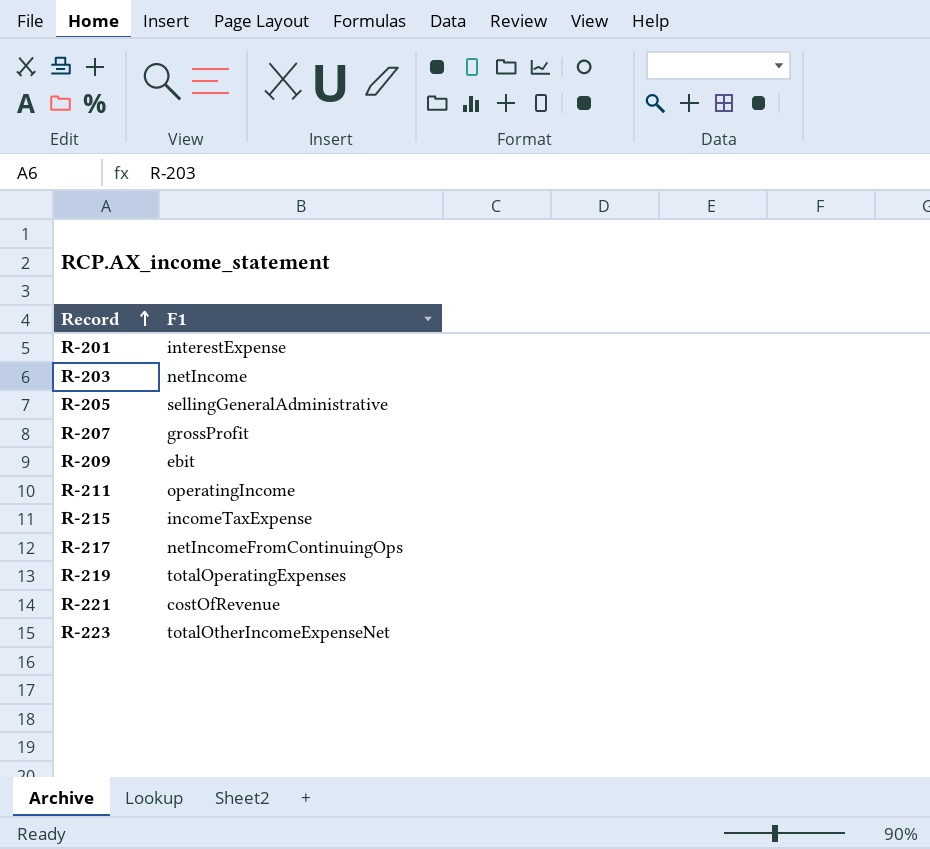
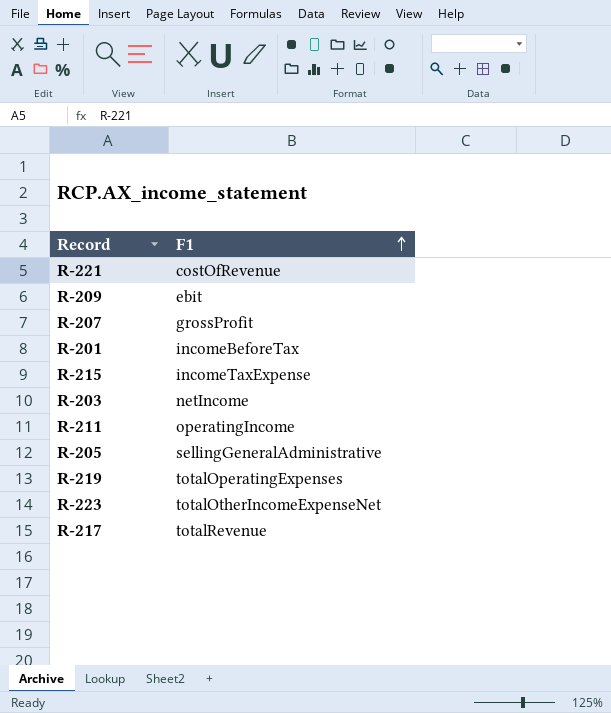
row order: Record ascending -> F1 ascending
R-201 | F1: interestExpense -> incomeBeforeTax
R-217 | F1: netIncomeFromContinuingOps -> totalRevenue

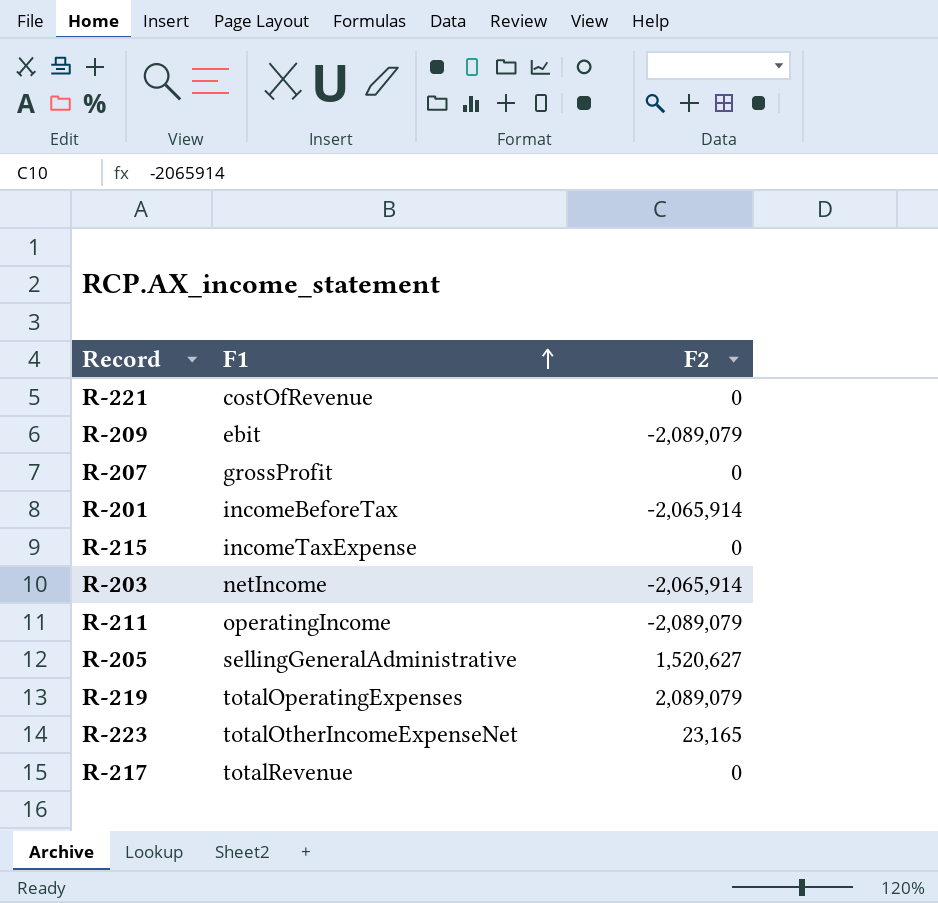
column F2 | position: none -> 3

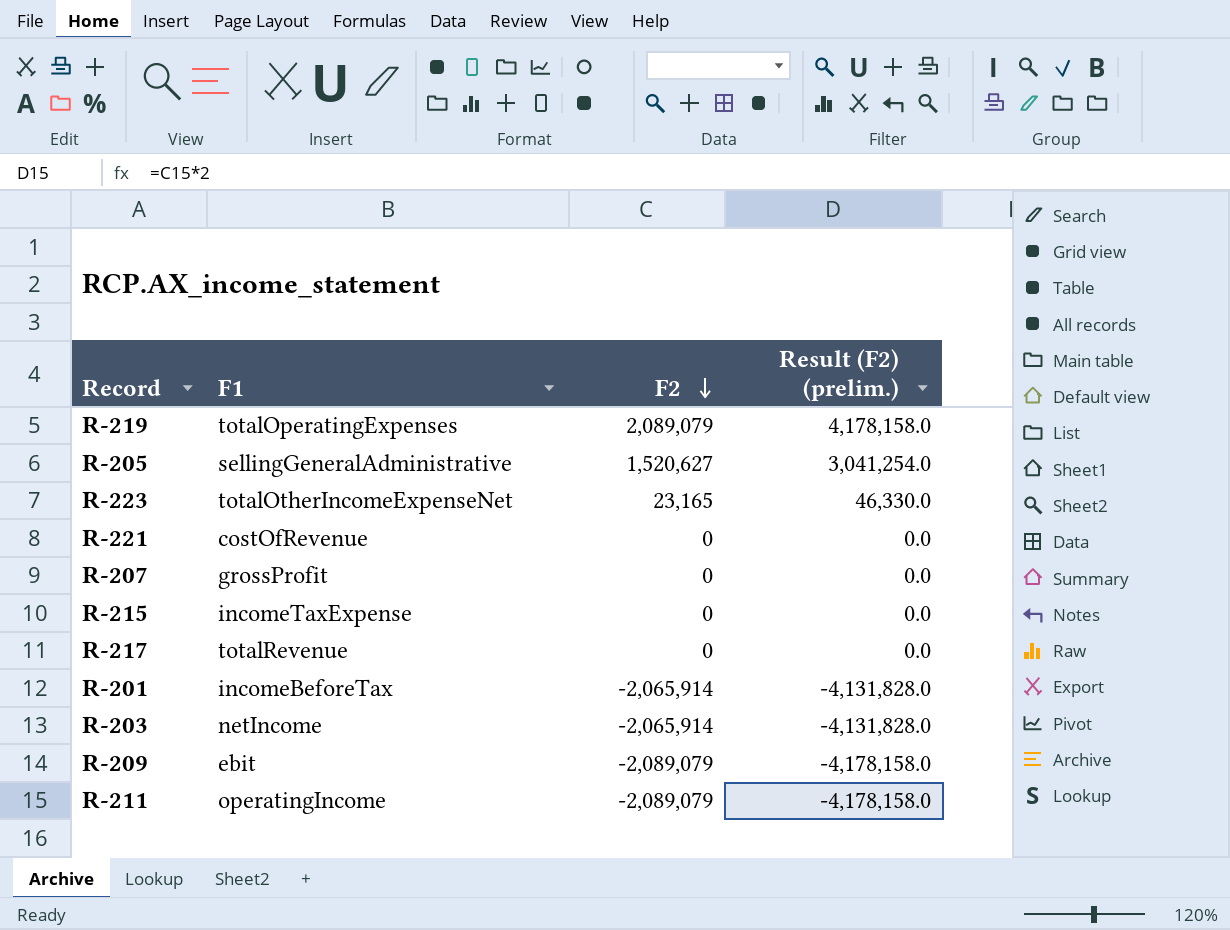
row order: F1 ascending -> F2 descending
column Result (F2) (prelim.) | formula: none -> [F2] * 2

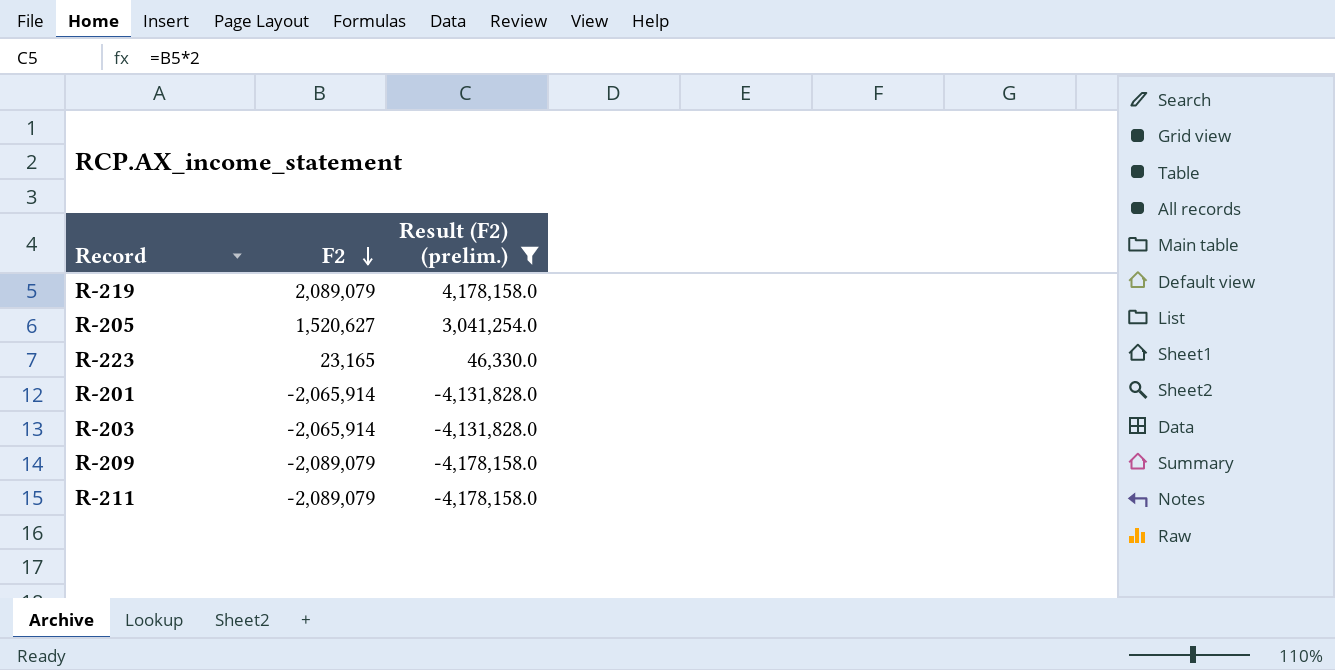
filter: none -> Result (F2) (prelim.) != 0.0
column F1 | position: 2 -> none

